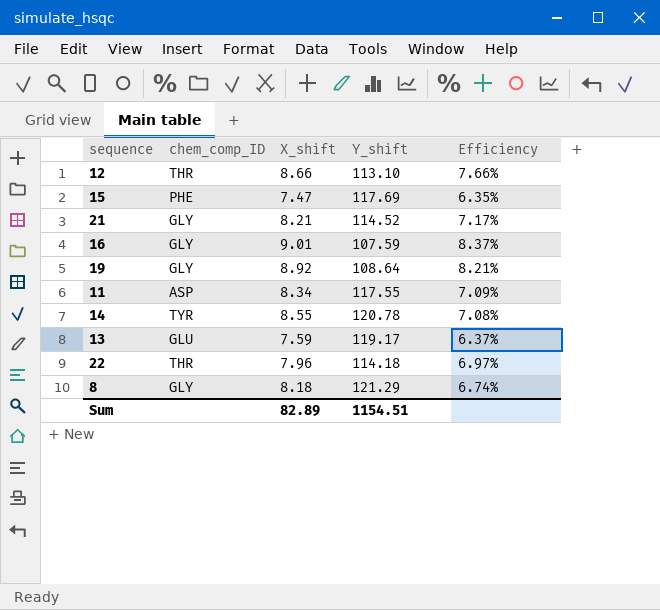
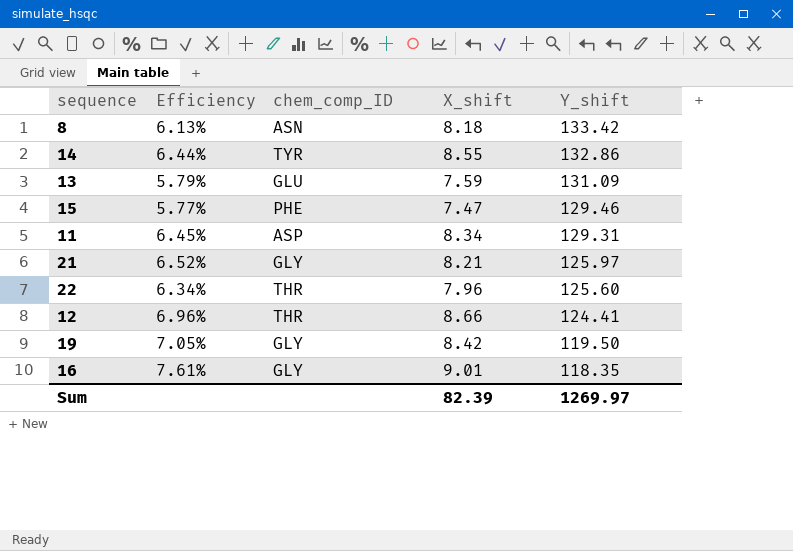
row order: none -> Y_shift descending
column Efficiency | position: 5 -> 2
8 | Efficiency: 6.74% -> 6.13%
8 | chem_comp_ID: GLY -> ASN
8 | Y_shift: 121.29 -> 133.42
14 | Efficiency: 7.08% -> 6.44%
14 | Y_shift: 120.78 -> 132.86
13 | Efficiency: 6.37% -> 5.79%
13 | Y_shift: 119.17 -> 131.09
15 | Efficiency: 6.35% -> 5.77%
15 | Y_shift: 117.69 -> 129.46
11 | Efficiency: 7.09% -> 6.45%
11 | Y_shift: 117.55 -> 129.31
21 | Efficiency: 7.17% -> 6.52%
21 | Y_shift: 114.52 -> 125.97
22 | Efficiency: 6.97% -> 6.34%
22 | Y_shift: 114.18 -> 125.60
12 | Efficiency: 7.66% -> 6.96%
12 | Y_shift: 113.10 -> 124.41
19 | Efficiency: 8.21% -> 7.05%
19 | X_shift: 8.92 -> 8.42
19 | Y_shift: 108.64 -> 119.50
16 | Efficiency: 8.37% -> 7.61%
16 | Y_shift: 107.59 -> 118.35
Sum | X_shift: 82.89 -> 82.39
Sum | Y_shift: 1154.51 -> 1269.97

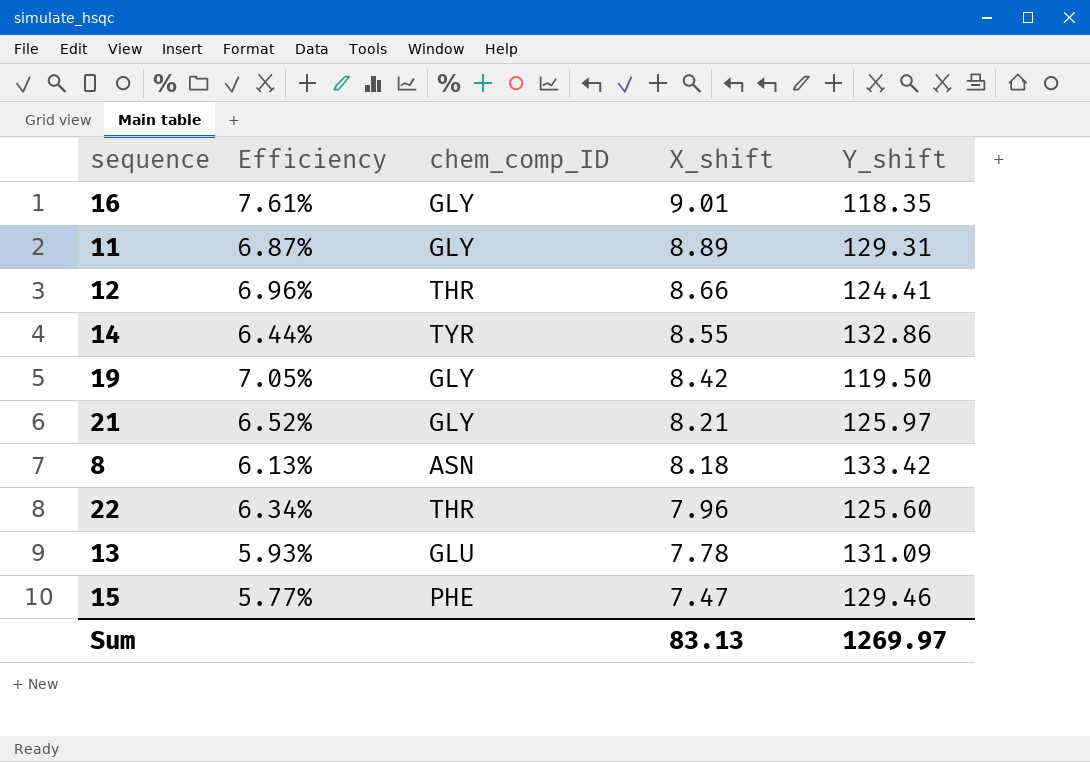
row order: Y_shift descending -> X_shift descending
11 | Efficiency: 6.45% -> 6.87%
11 | chem_comp_ID: ASP -> GLY
11 | X_shift: 8.34 -> 8.89
13 | Efficiency: 5.79% -> 5.93%
13 | X_shift: 7.59 -> 7.78
Sum | X_shift: 82.39 -> 83.13

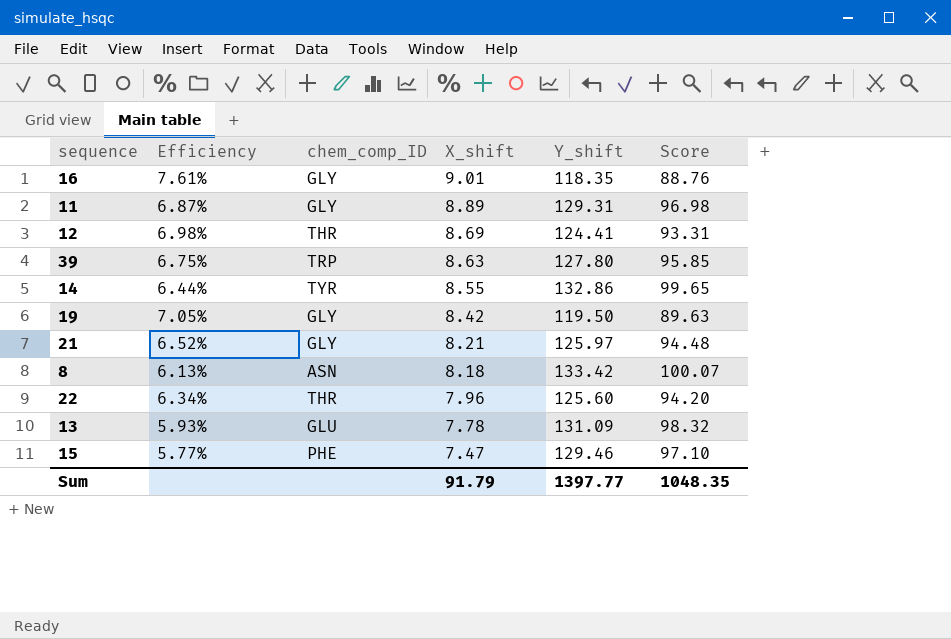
column Score | formula: none -> [Y_shift] * 0.75
12 | Efficiency: 6.96% -> 6.98%
12 | X_shift: 8.66 -> 8.69
row 39: none -> 6.75% | TRP | 8.63 | 127.80 | 95.85
Sum | X_shift: 83.13 -> 91.79
Sum | Y_shift: 1269.97 -> 1397.77

